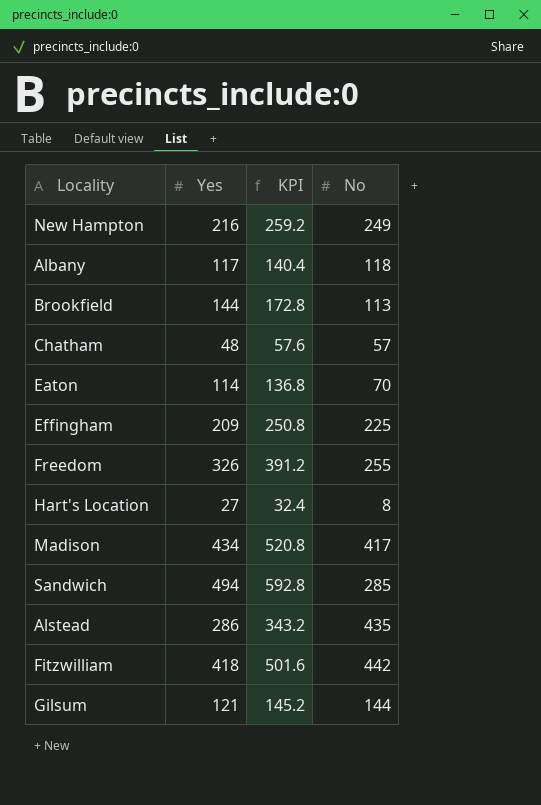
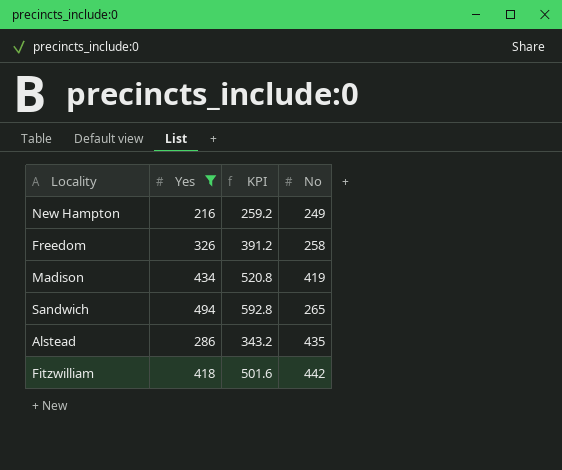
filter: none -> Yes >= 216
Freedom | No: 255 -> 258
Madison | No: 417 -> 419
Sandwich | No: 285 -> 265

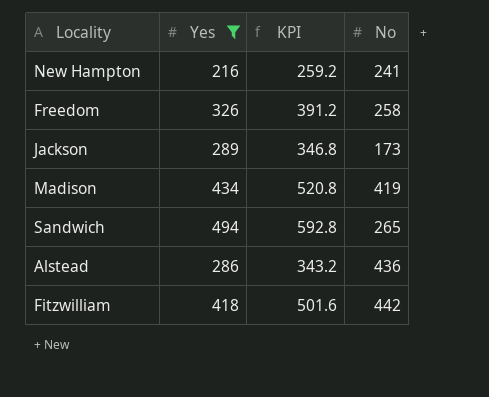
New Hampton | No: 249 -> 241
row Jackson: none -> 289 | 346.8 | 173
Alstead | No: 435 -> 436

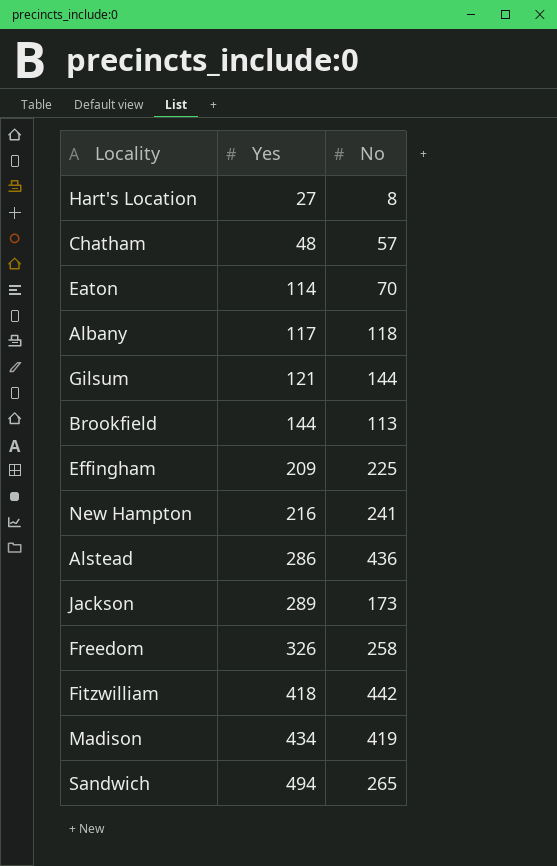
filter: Yes >= 216 -> none
row order: none -> Yes ascending
column KPI | formula: [Yes] * 1.2 -> none

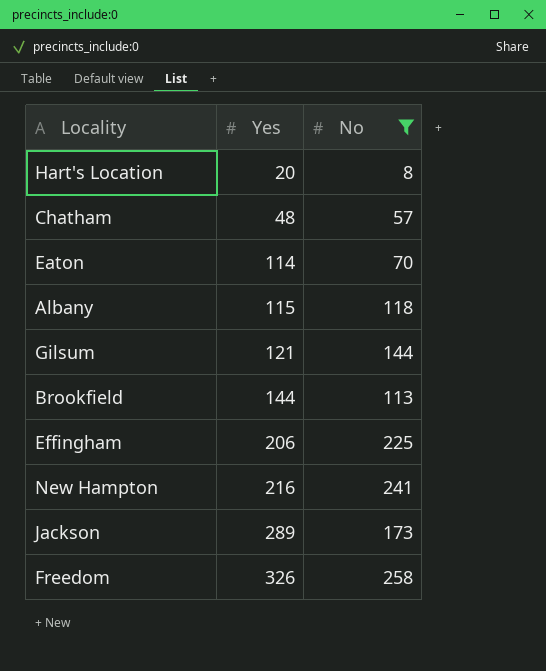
filter: none -> No <= 258
Hart's Location | Yes: 27 -> 20
Albany | Yes: 117 -> 115
Effingham | Yes: 209 -> 206

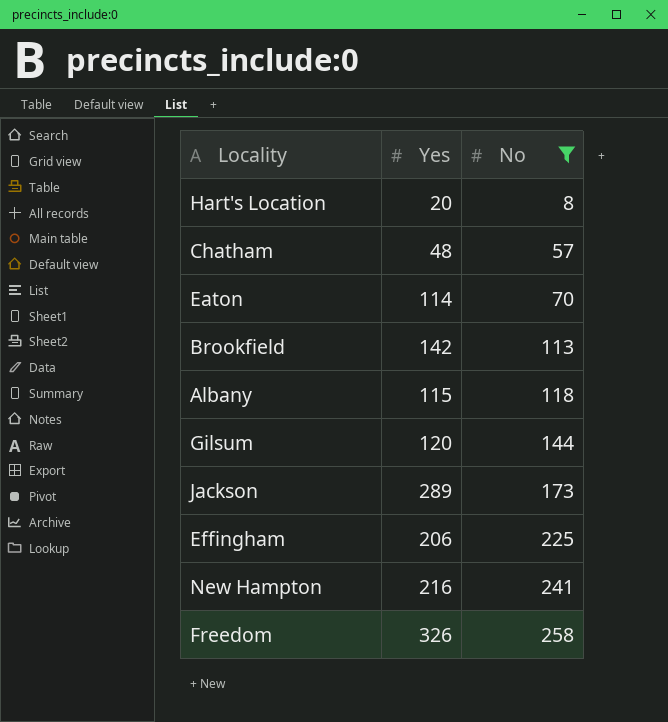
row order: Yes ascending -> No ascending
Brookfield | Yes: 144 -> 142
Gilsum | Yes: 121 -> 120

